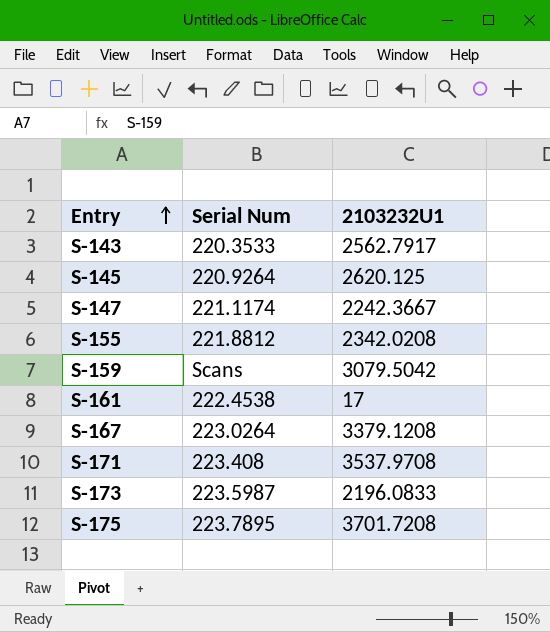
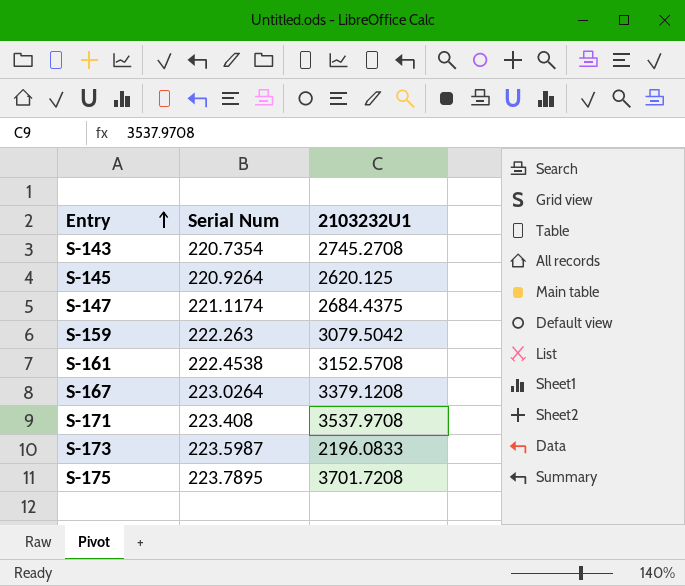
row S-155: 221.8812 | 2342.0208 -> none
S-143 | Serial Num: 220.3533 -> 220.7354
S-143 | 2103232U1: 2562.7917 -> 2745.2708
S-147 | 2103232U1: 2242.3667 -> 2684.4375
S-159 | Serial Num: Scans -> 222.263
S-161 | 2103232U1: 17 -> 3152.5708

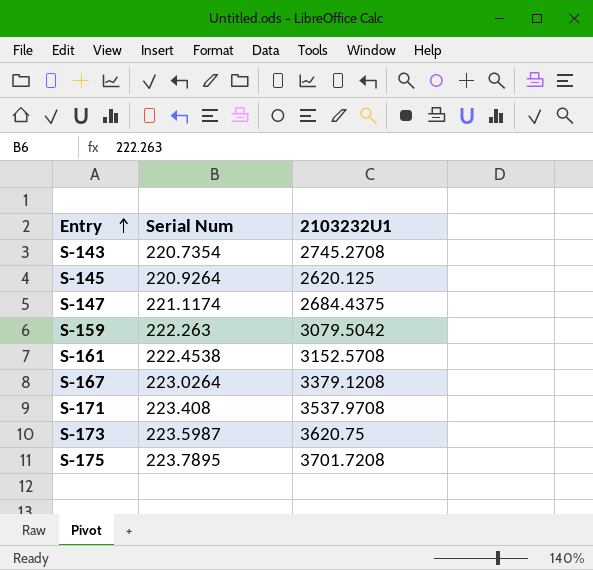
S-173 | 2103232U1: 2196.0833 -> 3620.75

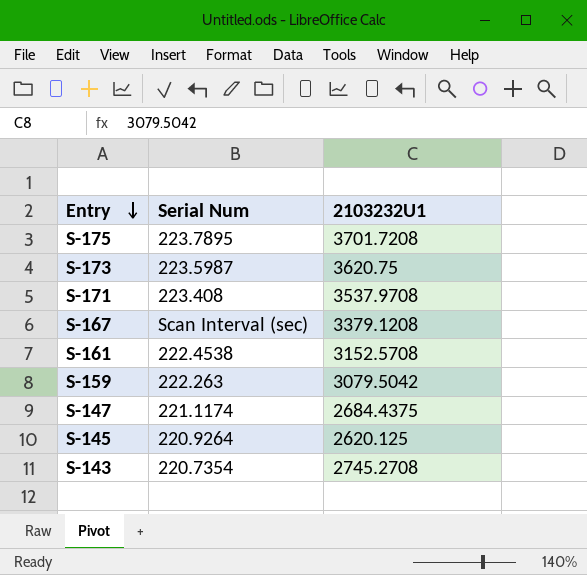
row order: Entry ascending -> Entry descending
S-167 | Serial Num: 223.0264 -> Scan Interval (sec)

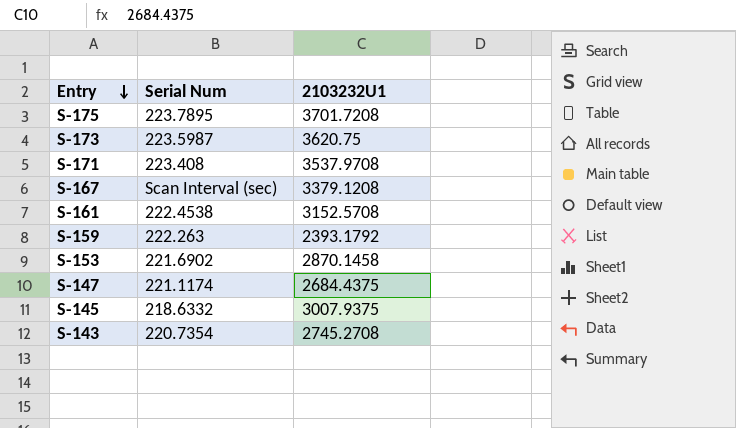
S-159 | 2103232U1: 3079.5042 -> 2393.1792
row S-153: none -> 221.6902 | 2870.1458
S-145 | Serial Num: 220.9264 -> 218.6332
S-145 | 2103232U1: 2620.125 -> 3007.9375

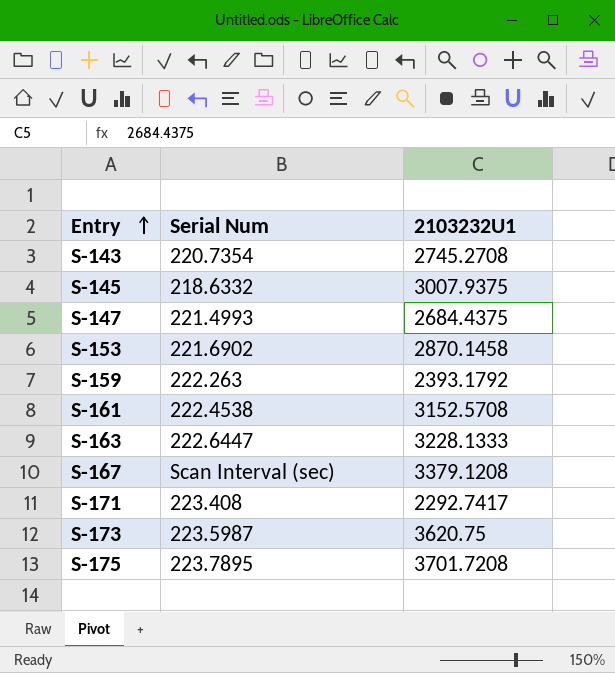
row order: Entry descending -> Entry ascending
S-147 | Serial Num: 221.1174 -> 221.4993
row S-163: none -> 222.6447 | 3228.1333
S-171 | 2103232U1: 3537.9708 -> 2292.7417

